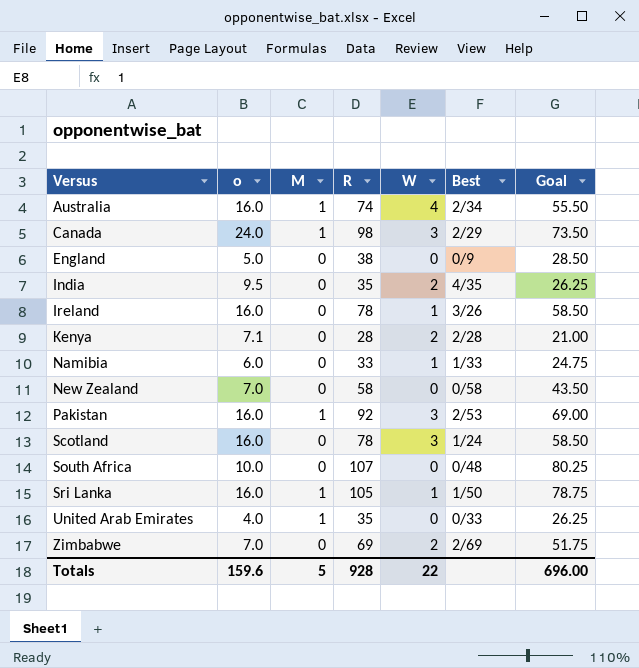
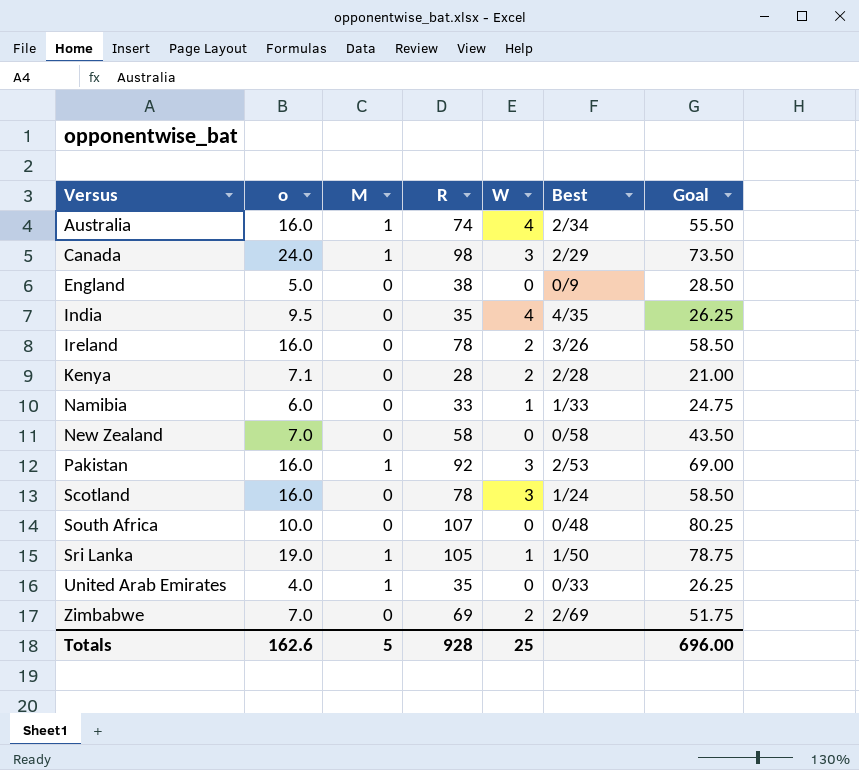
India | W: 2 -> 4
Ireland | W: 1 -> 2
Sri Lanka | o: 16.0 -> 19.0
Totals | o: 159.6 -> 162.6
Totals | W: 22 -> 25

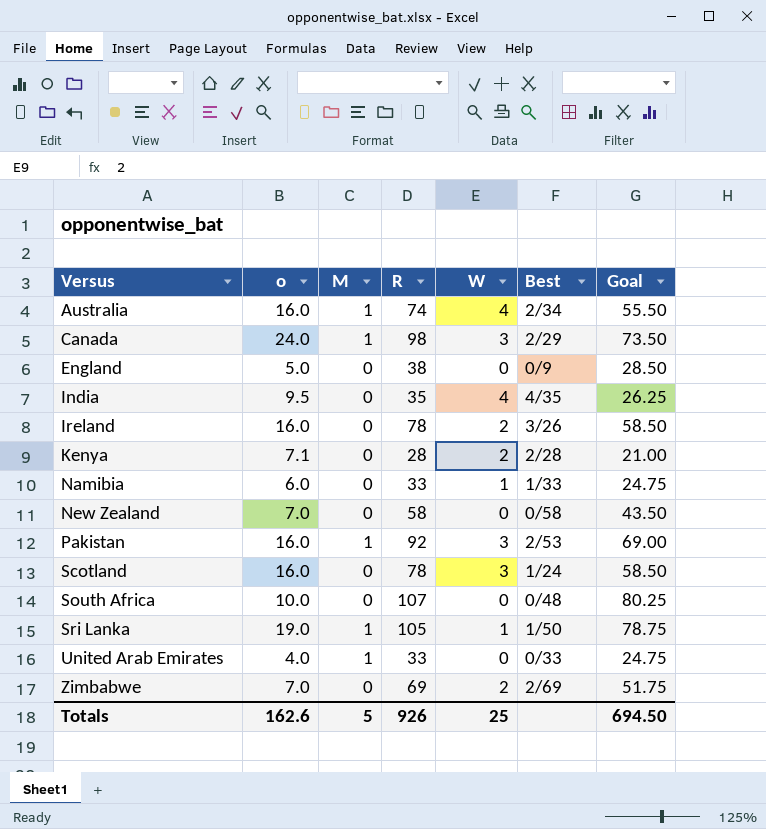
United Arab Emirates | R: 35 -> 33
United Arab Emirates | Goal: 26.25 -> 24.75
Totals | R: 928 -> 926
Totals | Goal: 696.00 -> 694.50

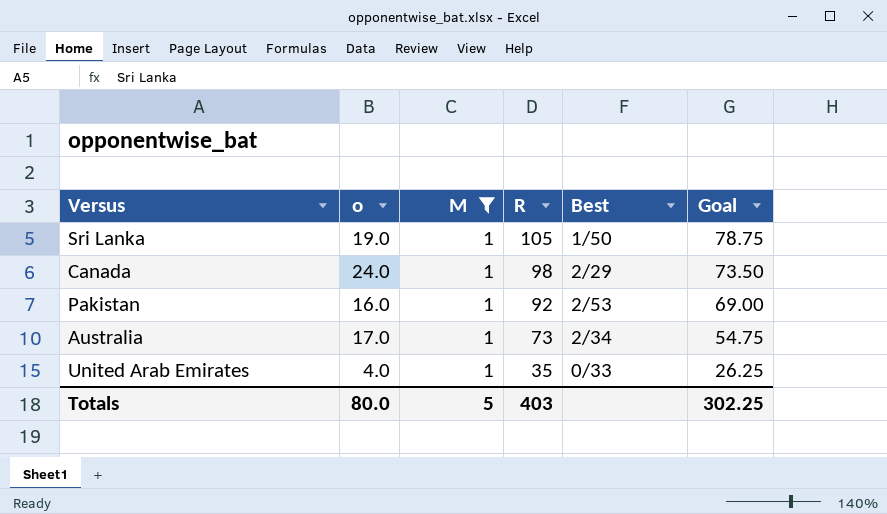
filter: none -> M = 1
row order: Versus ascending -> R descending
column W | position: 5 -> none
Australia | o: 16.0 -> 17.0
Australia | R: 74 -> 73
Australia | Goal: 55.50 -> 54.75
United Arab Emirates | R: 33 -> 35
United Arab Emirates | Goal: 24.75 -> 26.25
Totals | o: 162.6 -> 80.0
Totals | R: 926 -> 403
Totals | Goal: 694.50 -> 302.25

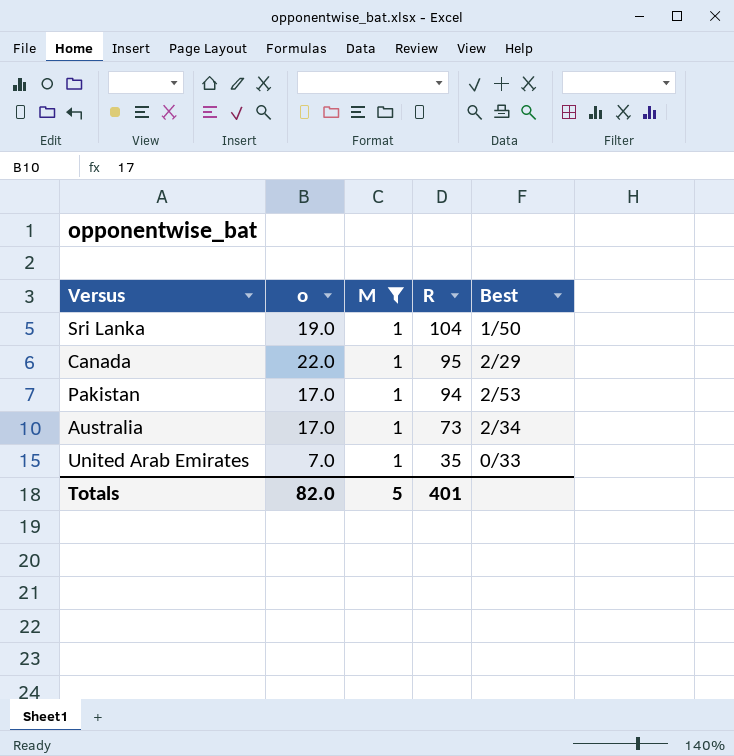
column Goal | formula: [R] * 0.75 -> none
Sri Lanka | R: 105 -> 104
Canada | o: 24.0 -> 22.0
Canada | R: 98 -> 95
Pakistan | o: 16.0 -> 17.0
Pakistan | R: 92 -> 94
United Arab Emirates | o: 4.0 -> 7.0
Totals | o: 80.0 -> 82.0
Totals | R: 403 -> 401

